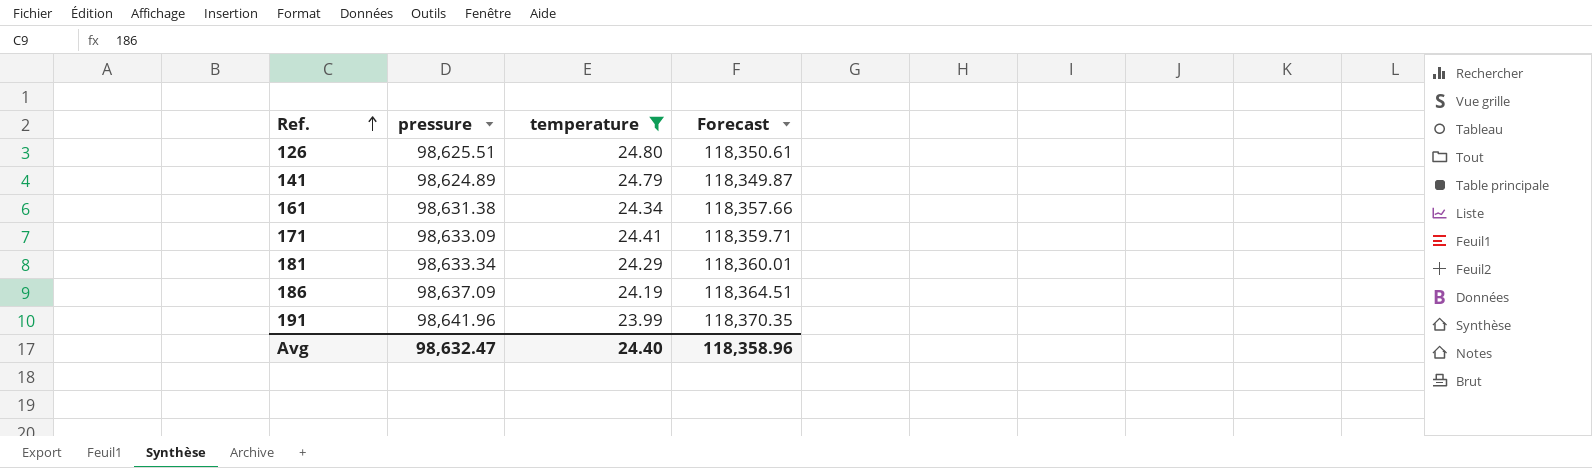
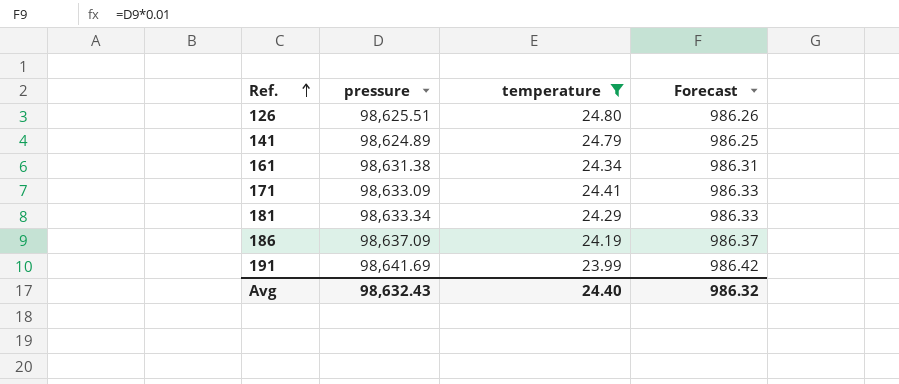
column Forecast | formula: [pressure] * 1.2 -> [pressure] * 0.01
191 | pressure: 98,641.96 -> 98,641.69
Avg | pressure: 98,632.47 -> 98,632.43
Avg | Forecast: 118,358.96 -> 986.32

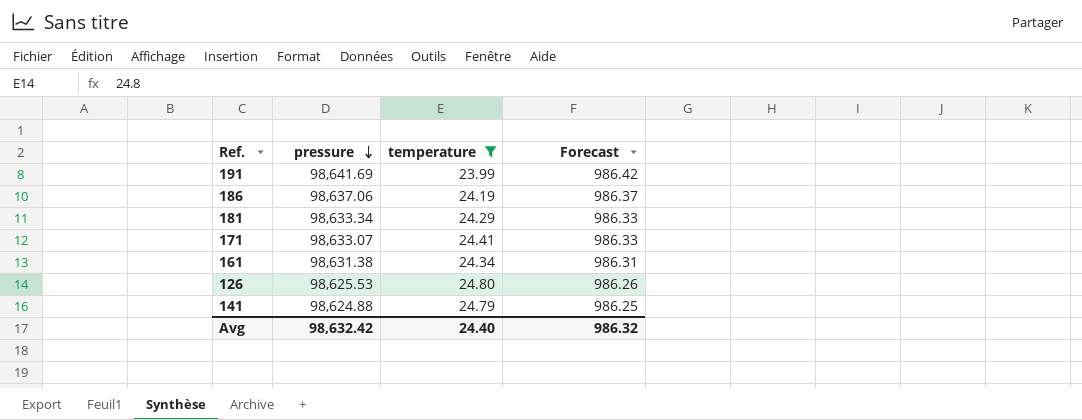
row order: Ref. ascending -> pressure descending
186 | pressure: 98,637.09 -> 98,637.06
171 | pressure: 98,633.09 -> 98,633.07
126 | pressure: 98,625.51 -> 98,625.53
141 | pressure: 98,624.89 -> 98,624.88
Avg | pressure: 98,632.43 -> 98,632.42

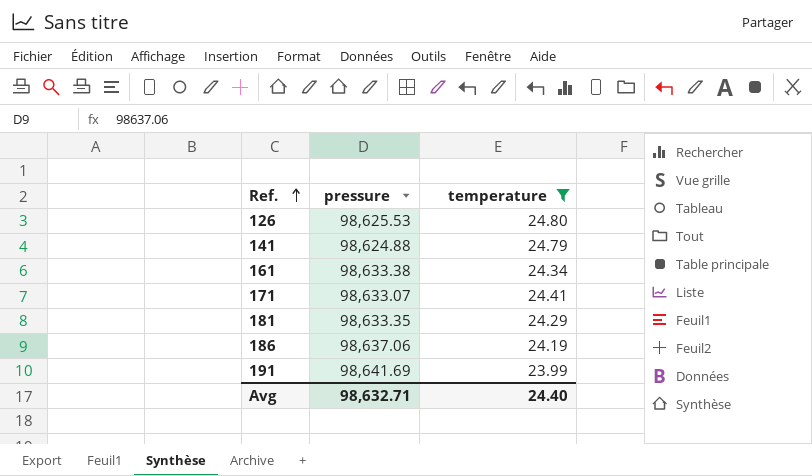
row order: pressure descending -> Ref. ascending
column Forecast | formula: [pressure] * 0.01 -> none
161 | pressure: 98,631.38 -> 98,633.38
181 | pressure: 98,633.34 -> 98,633.35
Avg | pressure: 98,632.42 -> 98,632.71

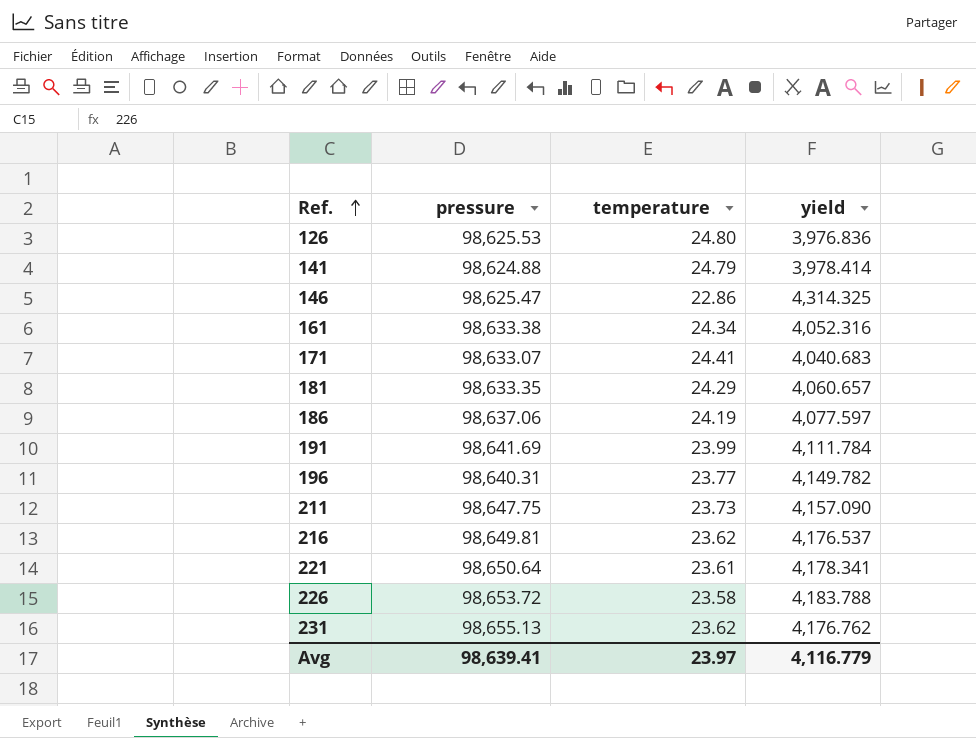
filter: temperature >= 23.99 -> none
column yield | formula: none -> [pressure] / [temperature]
Avg | pressure: 98,632.71 -> 98,639.41
Avg | temperature: 24.40 -> 23.97

